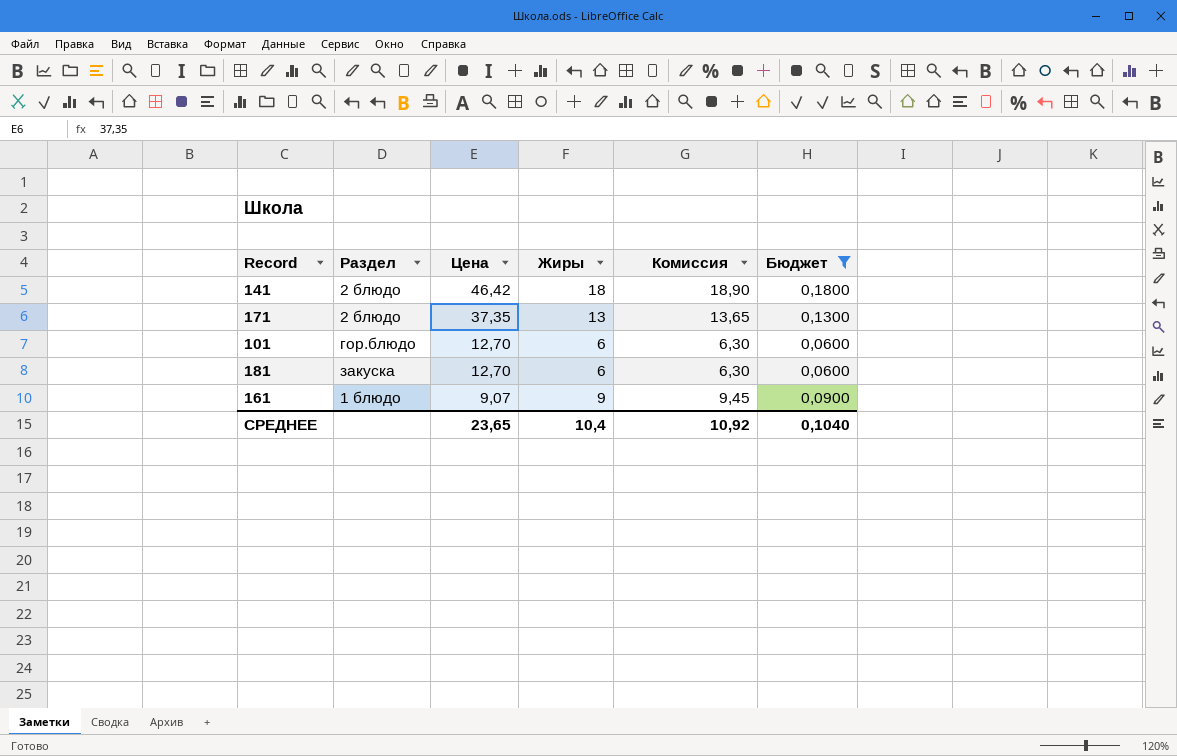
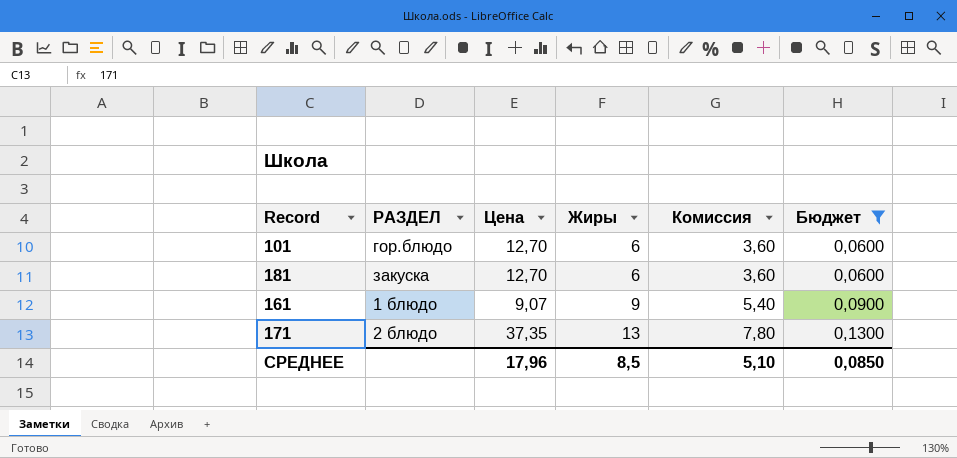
row order: Цена descending -> Жиры ascending
column name: Раздел -> РАЗДЕЛ
column Комиссия | formula: [Жиры] * 1,05 -> [Жиры] * 0,6
row 141: 2 блюдо | 46,42 | 18 | 18,90 | 0,1800 -> none
СРЕДНЕЕ | Цена: 23,65 -> 17,96
СРЕДНЕЕ | Жиры: 10,4 -> 8,5
СРЕДНЕЕ | Комиссия: 10,92 -> 5,10
СРЕДНЕЕ | Бюджет: 0,1040 -> 0,0850

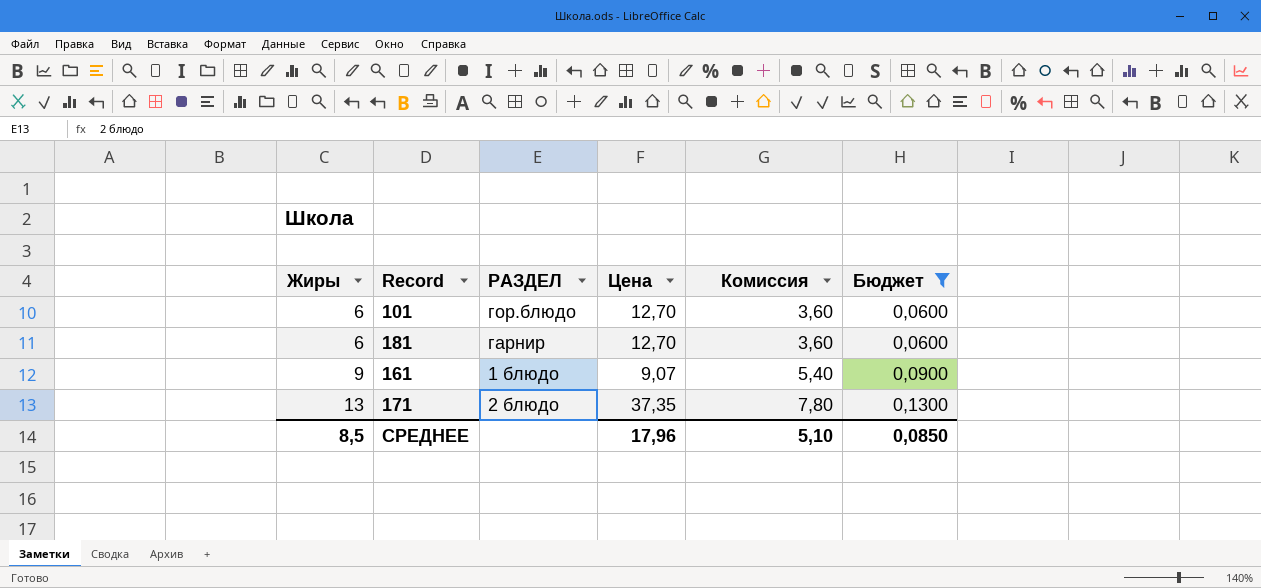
column Жиры | position: 4 -> 1
181 | РАЗДЕЛ: закуска -> гарнир

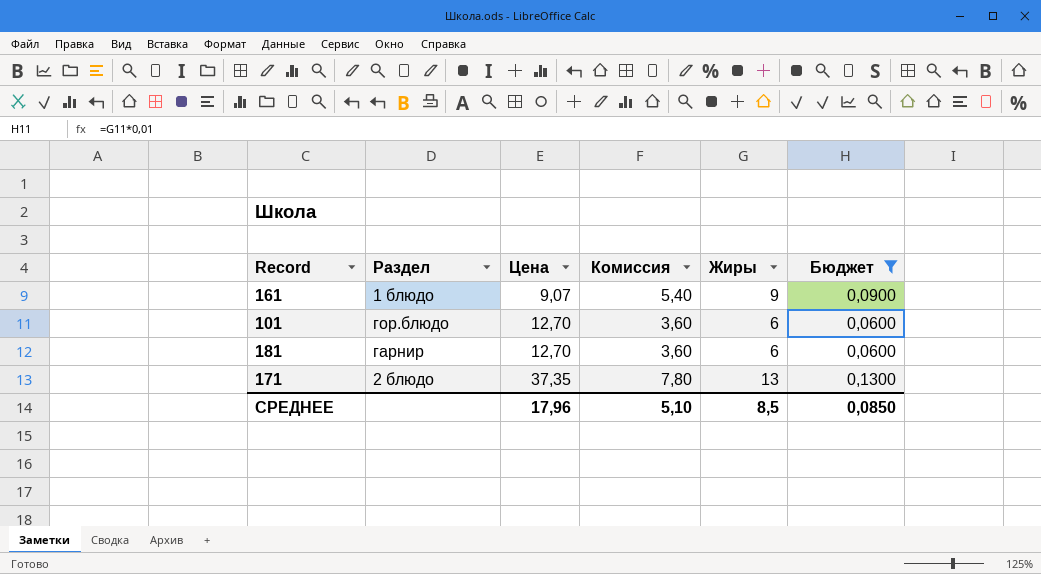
row order: Жиры ascending -> Цена ascending
column name: РАЗДЕЛ -> Раздел
column Жиры | position: 1 -> 5

